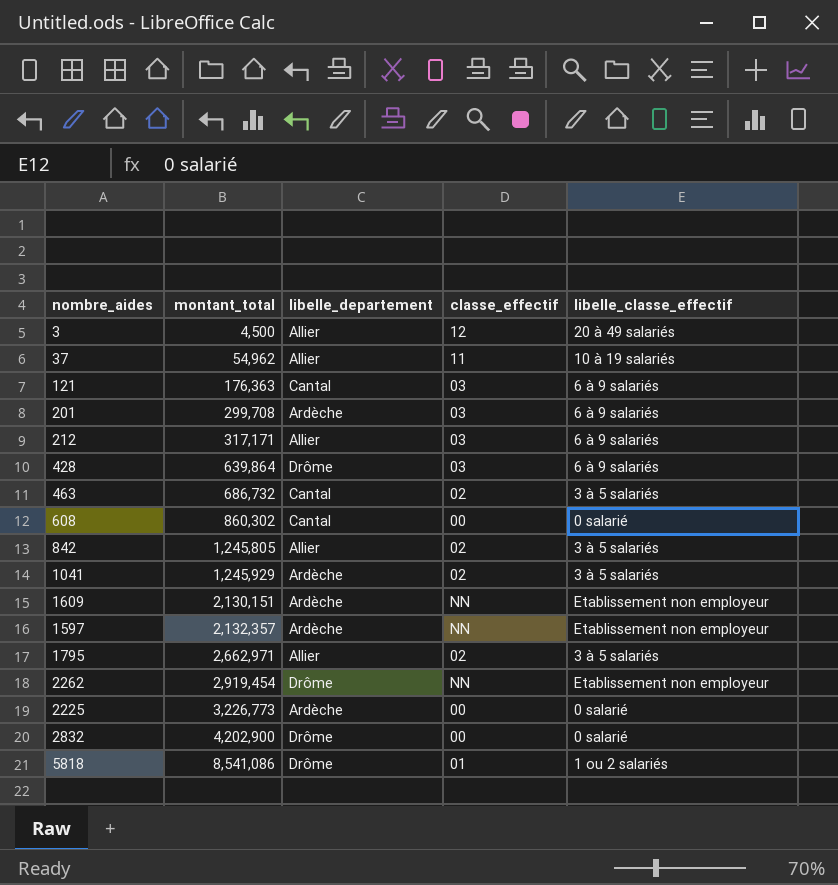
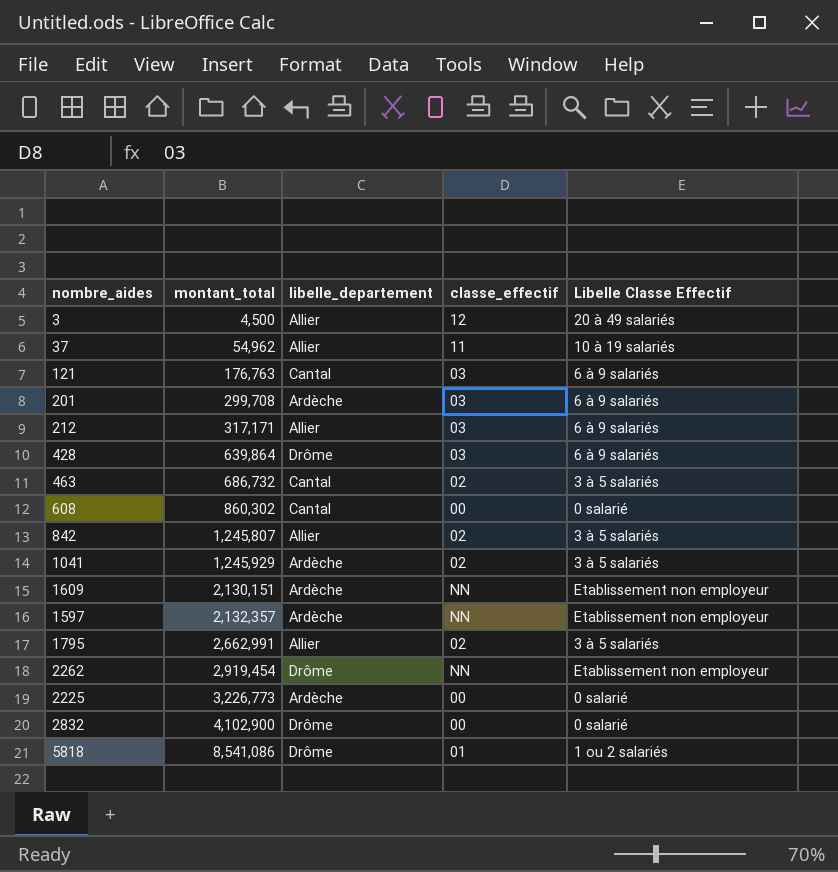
column name: libelle_classe_effectif -> Libelle Classe Effectif
121 | montant_total: 176,363 -> 176,763
842 | montant_total: 1,245,805 -> 1,245,807
1795 | montant_total: 2,662,971 -> 2,662,991
2832 | montant_total: 4,202,900 -> 4,102,900

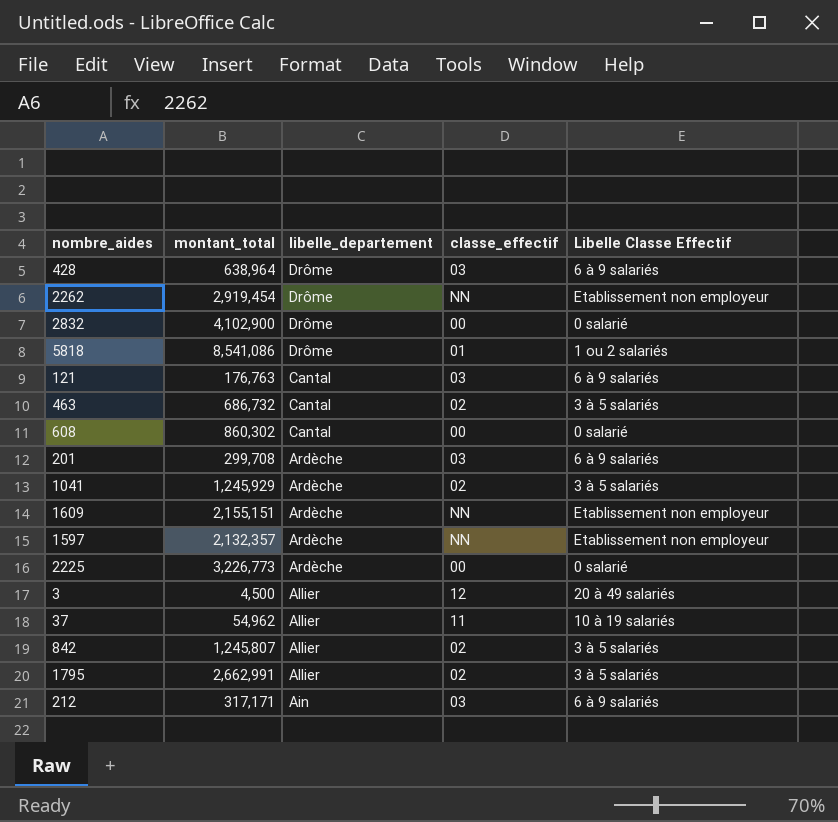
row order: montant_total ascending -> libelle_departement descending
428 | montant_total: 639,864 -> 638,964
1609 | montant_total: 2,130,151 -> 2,155,151
212 | libelle_departement: Allier -> Ain

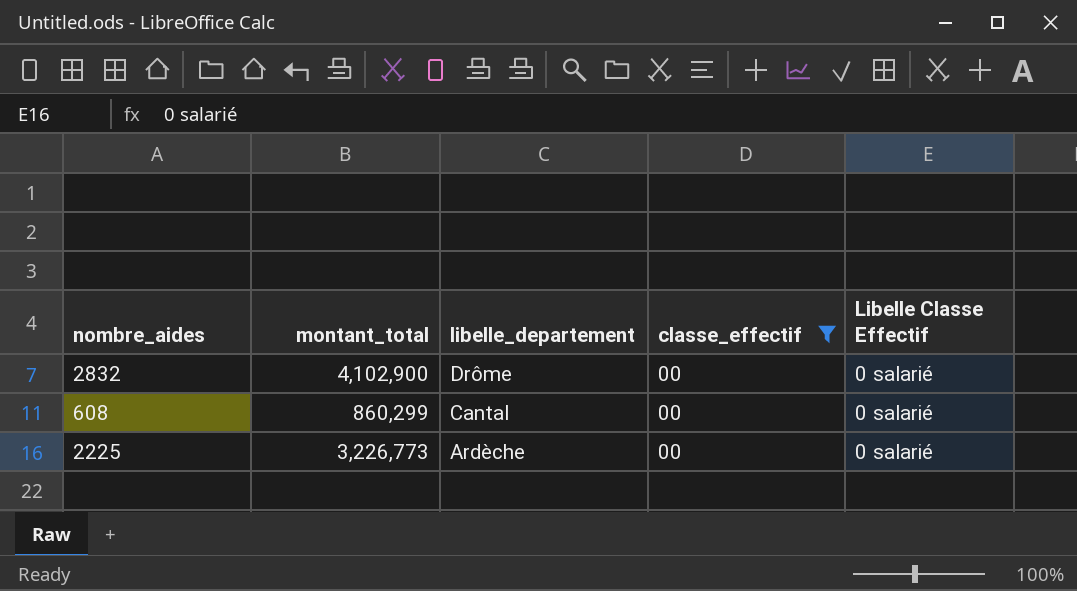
filter: none -> classe_effectif = 00
608 | montant_total: 860,302 -> 860,299

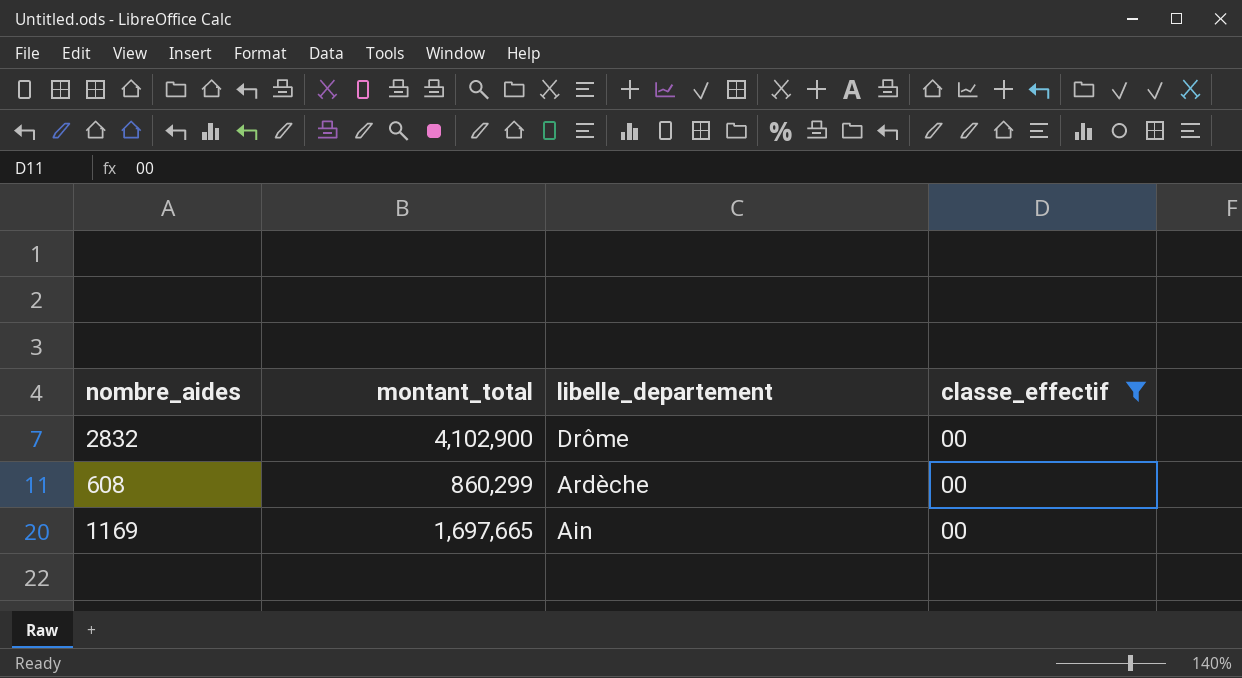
column Libelle Classe Effectif | position: 5 -> none
row 2225: 3,226,773 | Ardèche | 00 | 0 salarié -> none
608 | libelle_departement: Cantal -> Ardèche
row 1169: none -> 1,697,665 | Ain | 00

